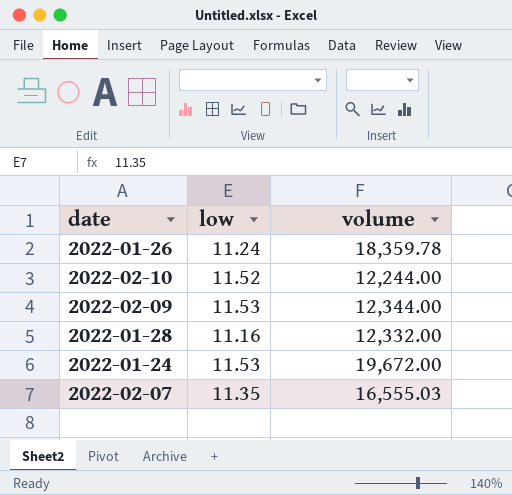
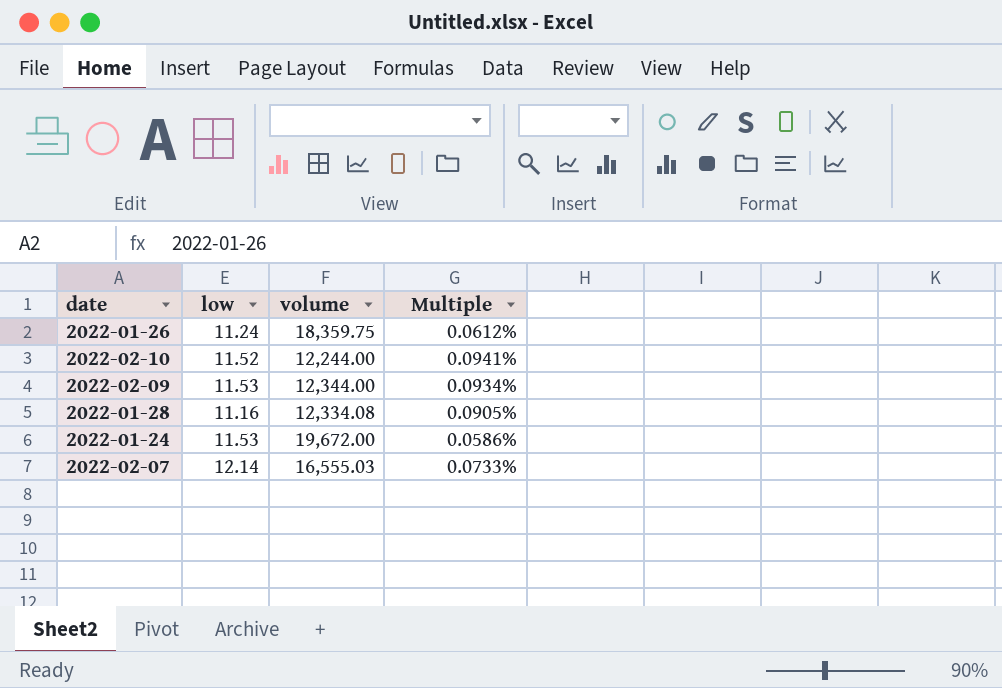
column Multiple | formula: none -> [low] / [volume]
2022-01-26 | volume: 18,359.78 -> 18,359.75
2022-01-28 | volume: 12,332.00 -> 12,334.08
2022-02-07 | low: 11.35 -> 12.14

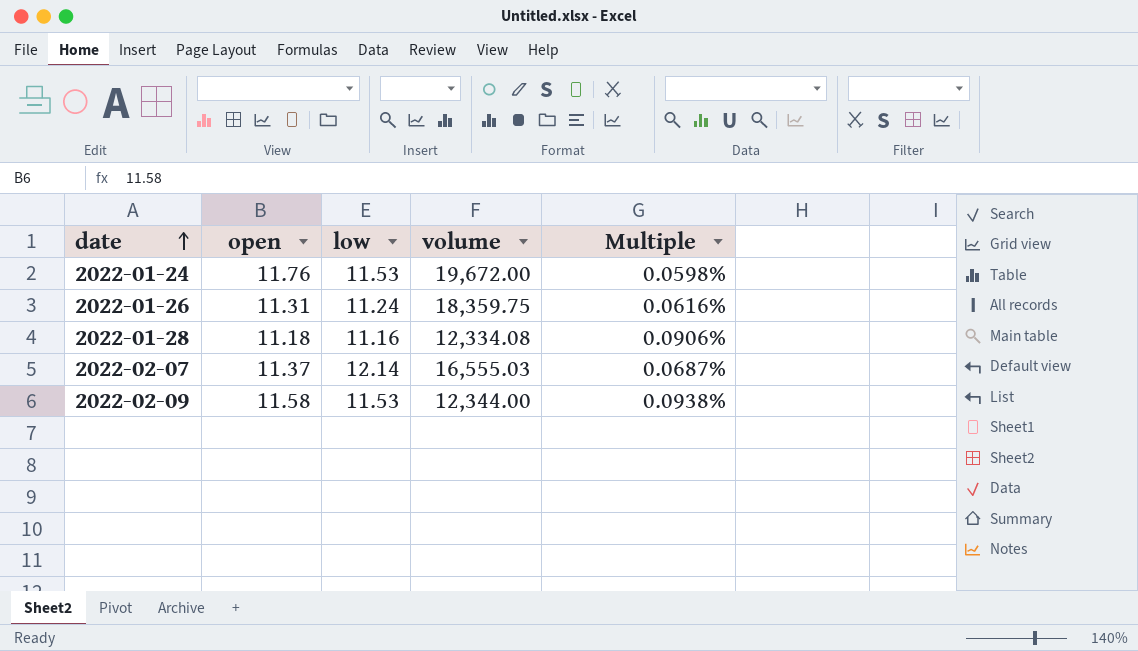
row order: none -> date ascending
column open | position: none -> 2
column Multiple | formula: [low] / [volume] -> [open] / [volume]
row 2022-02-10: 11.52 | 12,244.00 | 0.0941% -> none

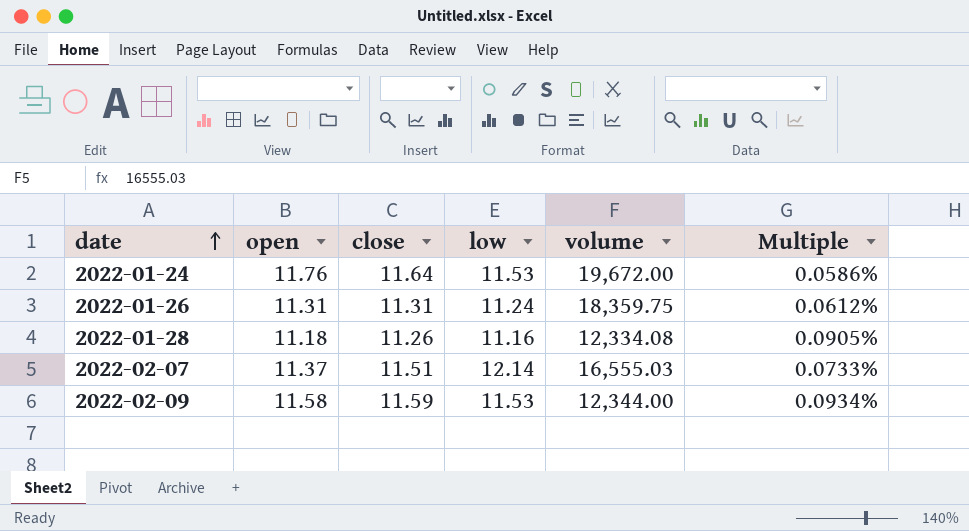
column close | position: none -> 3
column Multiple | formula: [open] / [volume] -> [low] / [volume]

